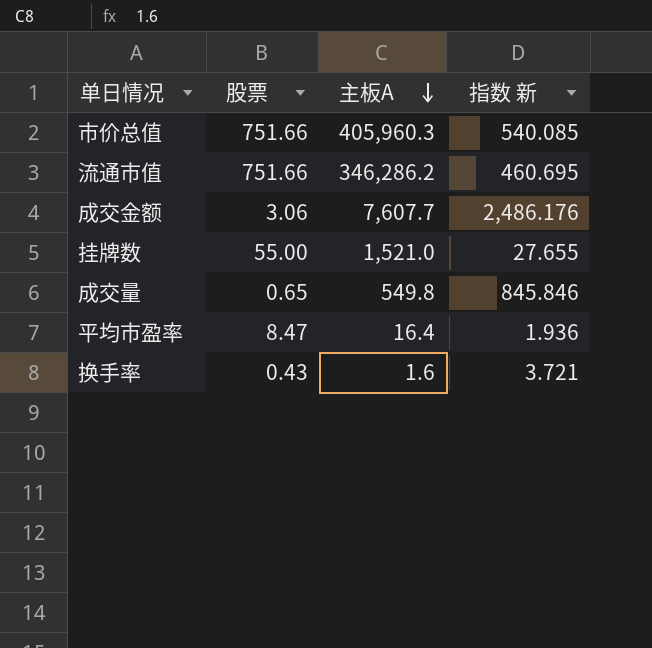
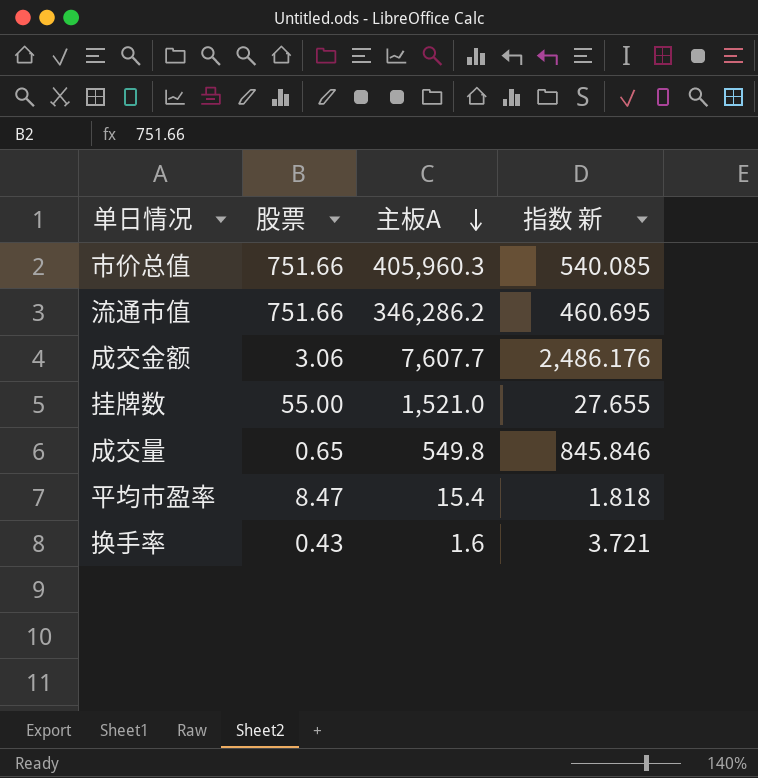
平均市盈率 | 主板A: 16.4 -> 15.4
平均市盈率 | 指数 新: 1.936 -> 1.818

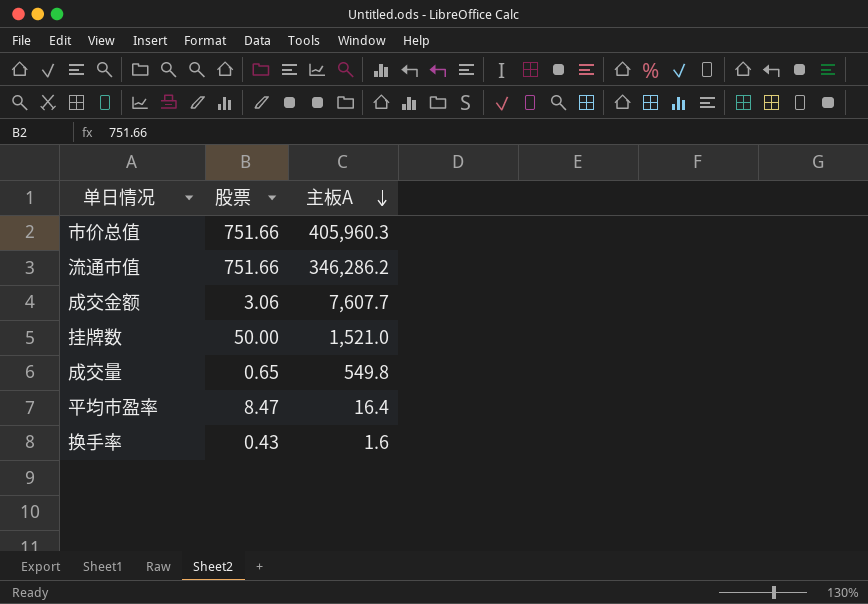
column 指数 新 | formula: [主板A] / [股票] -> none
挂牌数 | 股票: 55.00 -> 50.00
平均市盈率 | 主板A: 15.4 -> 16.4

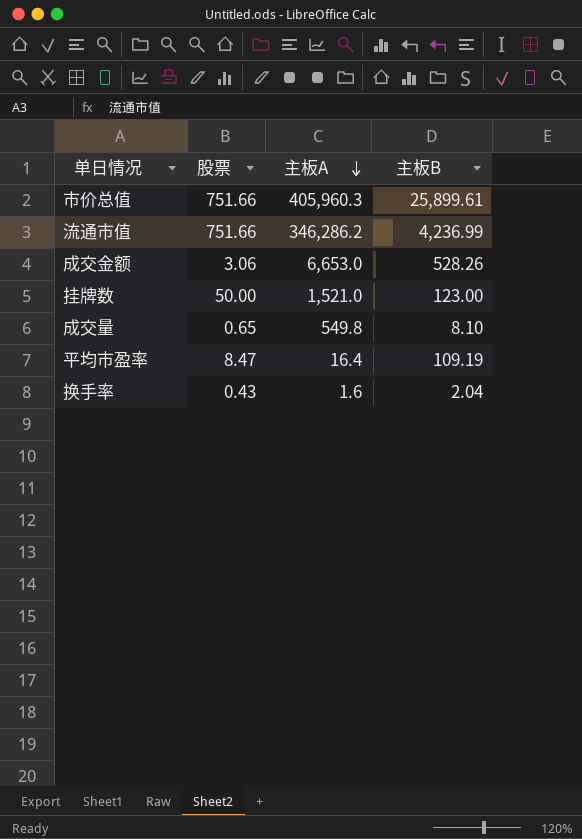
column 主板B | position: none -> 4
成交金额 | 主板A: 7,607.7 -> 6,653.0

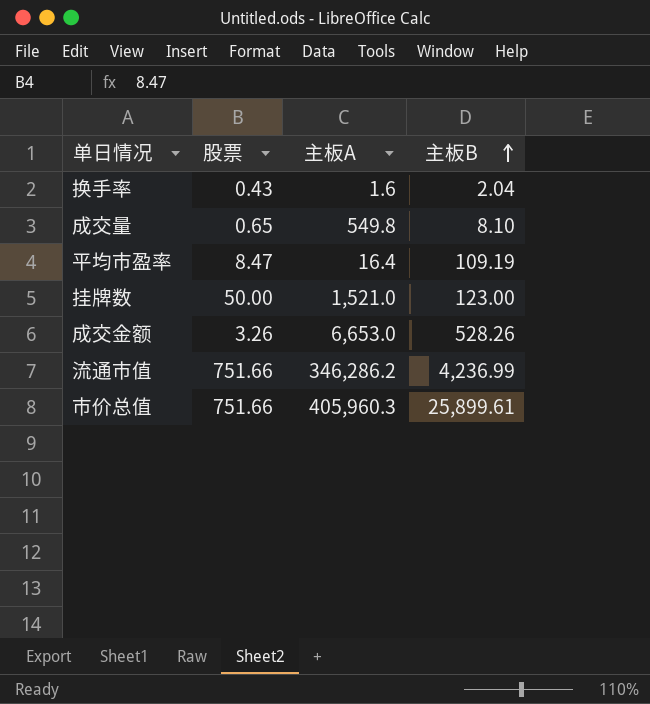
row order: 主板A descending -> 主板B ascending
成交金额 | 股票: 3.06 -> 3.26

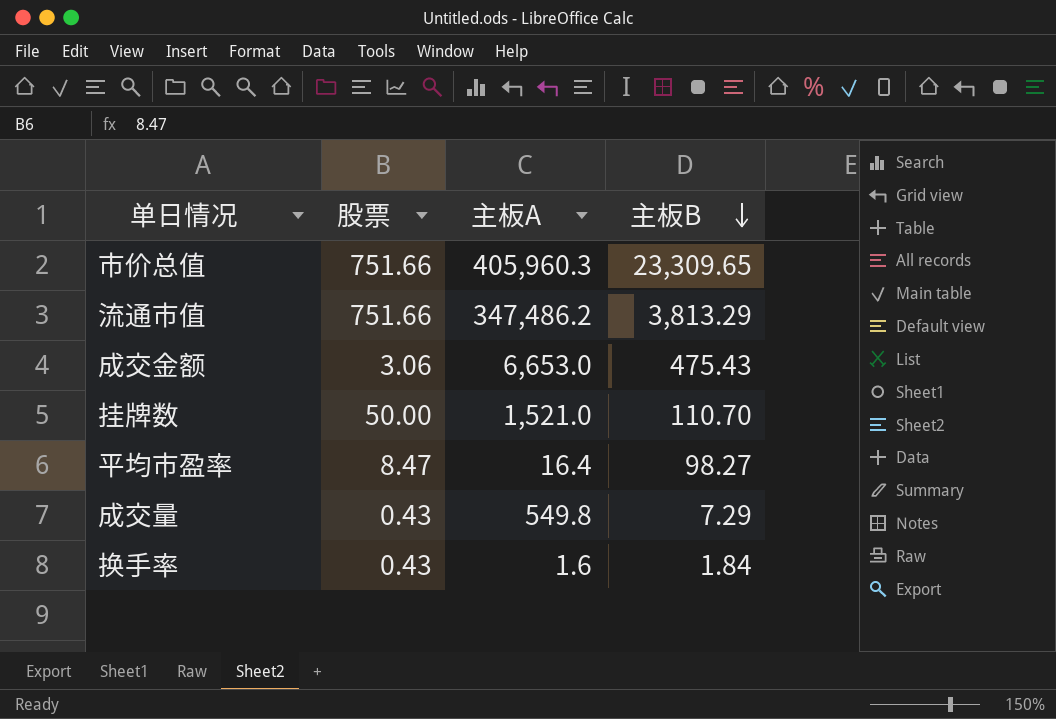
row order: 主板B ascending -> 主板B descending
市价总值 | 主板B: 25,899.61 -> 23,309.65
流通市值 | 主板A: 346,286.2 -> 347,486.2
流通市值 | 主板B: 4,236.99 -> 3,813.29
成交金额 | 股票: 3.26 -> 3.06
成交金额 | 主板B: 528.26 -> 475.43
挂牌数 | 主板B: 123.00 -> 110.70
平均市盈率 | 主板B: 109.19 -> 98.27
成交量 | 股票: 0.65 -> 0.43
成交量 | 主板B: 8.10 -> 7.29
换手率 | 主板B: 2.04 -> 1.84

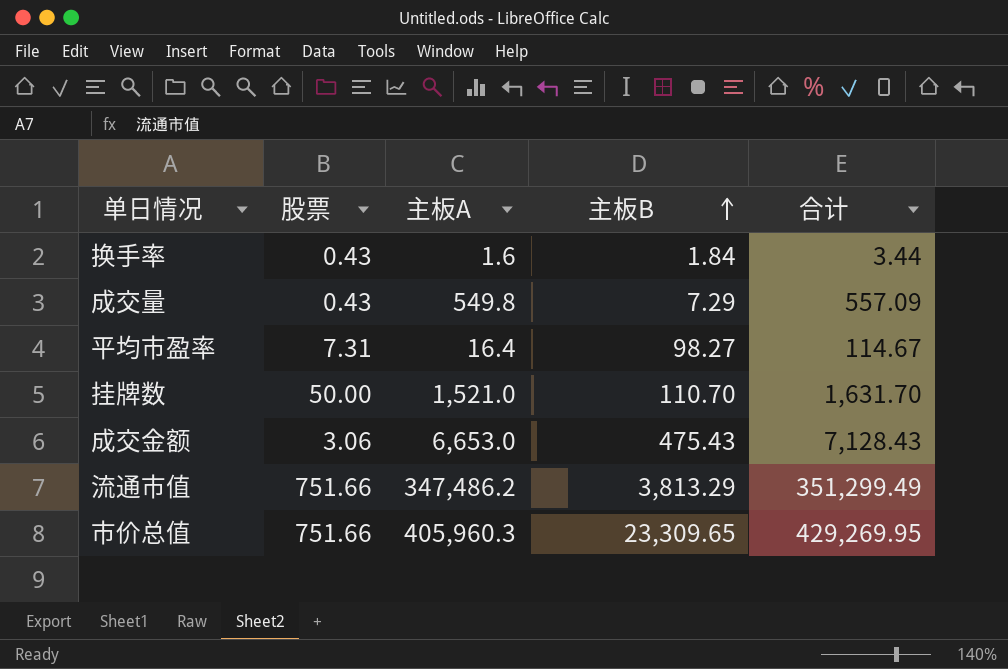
row order: 主板B descending -> 主板B ascending
column 合计 | formula: none -> [主板A] + [主板B]
平均市盈率 | 股票: 8.47 -> 7.31

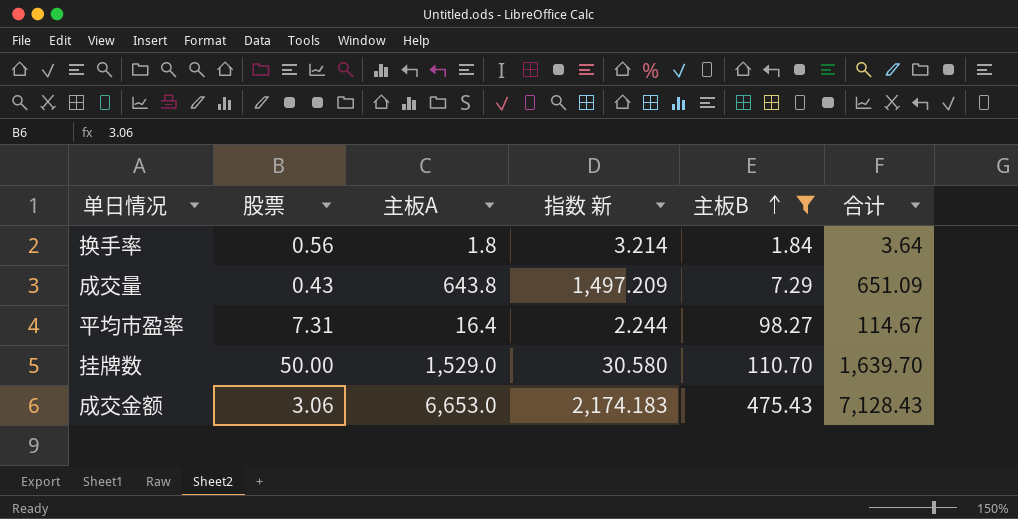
filter: none -> 主板B <= 475.43
column 指数 新 | formula: none -> [主板A] / [股票]
换手率 | 股票: 0.43 -> 0.56
换手率 | 主板A: 1.6 -> 1.8
换手率 | 合计: 3.44 -> 3.64
成交量 | 主板A: 549.8 -> 643.8
成交量 | 合计: 557.09 -> 651.09
挂牌数 | 主板A: 1,521.0 -> 1,529.0
挂牌数 | 合计: 1,631.70 -> 1,639.70

